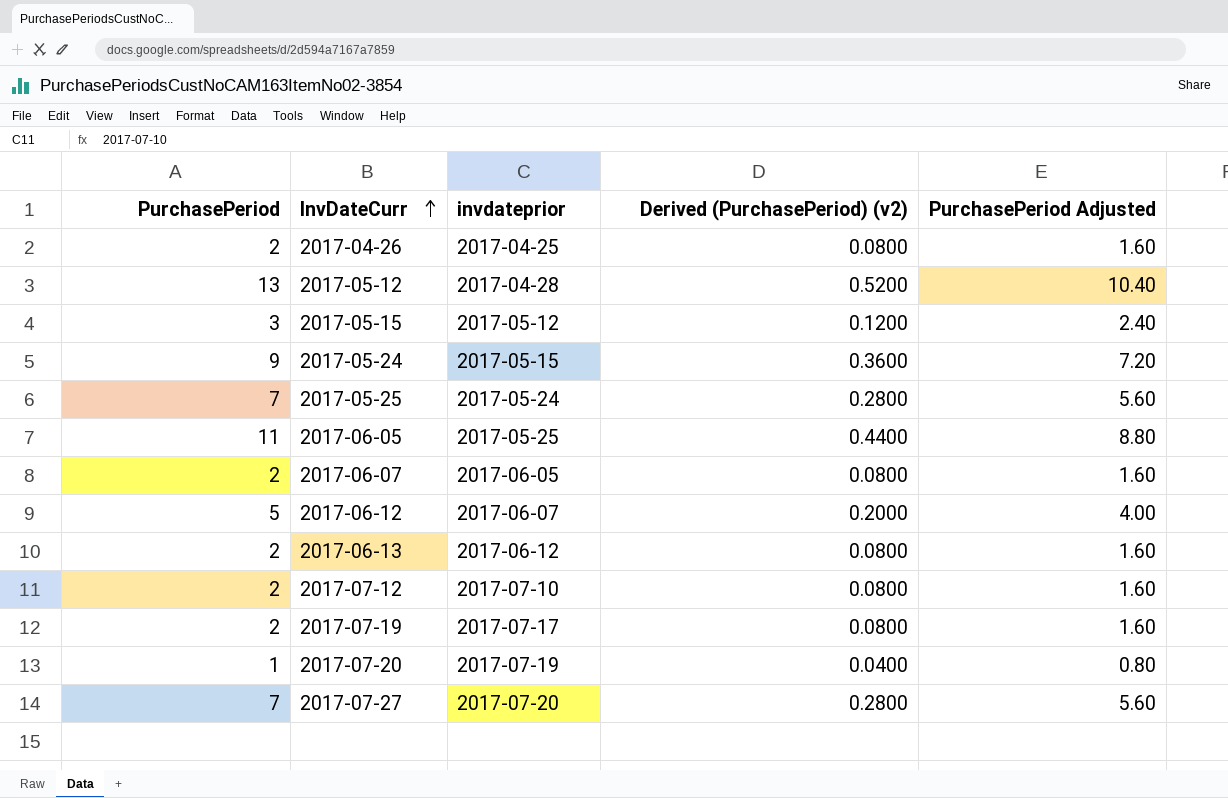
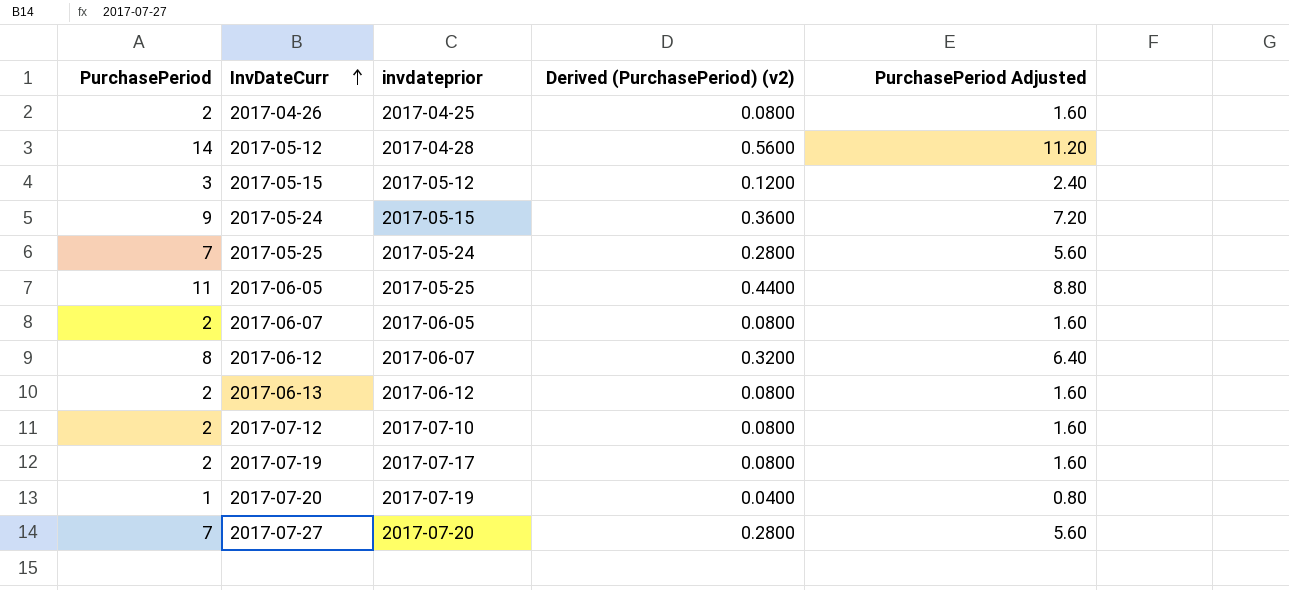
2017-05-12 | PurchasePeriod: 13 -> 14
2017-05-12 | Derived (PurchasePeriod) (v2): 0.5200 -> 0.5600
2017-05-12 | PurchasePeriod Adjusted: 10.40 -> 11.20
2017-06-12 | PurchasePeriod: 5 -> 8
2017-06-12 | Derived (PurchasePeriod) (v2): 0.2000 -> 0.3200
2017-06-12 | PurchasePeriod Adjusted: 4.00 -> 6.40

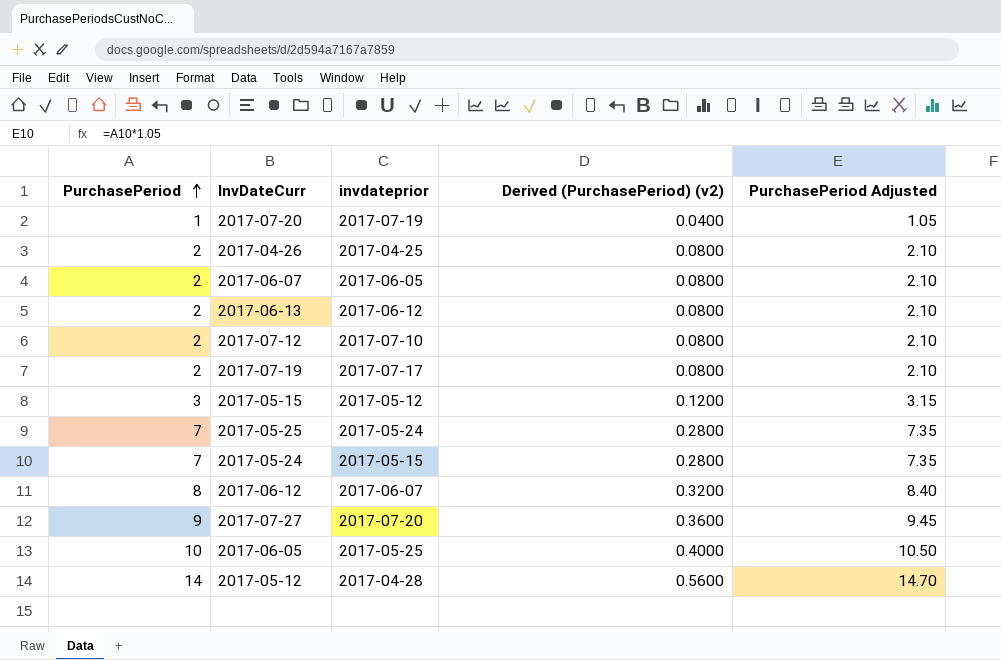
row order: InvDateCurr ascending -> PurchasePeriod ascending
column PurchasePeriod Adjusted | formula: [PurchasePeriod] * 0.8 -> [PurchasePeriod] * 1.05
2017-05-24 | PurchasePeriod: 9 -> 7
2017-05-24 | Derived (PurchasePeriod) (v2): 0.3600 -> 0.2800
2017-07-27 | PurchasePeriod: 7 -> 9
2017-07-27 | Derived (PurchasePeriod) (v2): 0.2800 -> 0.3600
2017-06-05 | PurchasePeriod: 11 -> 10
2017-06-05 | Derived (PurchasePeriod) (v2): 0.4400 -> 0.4000

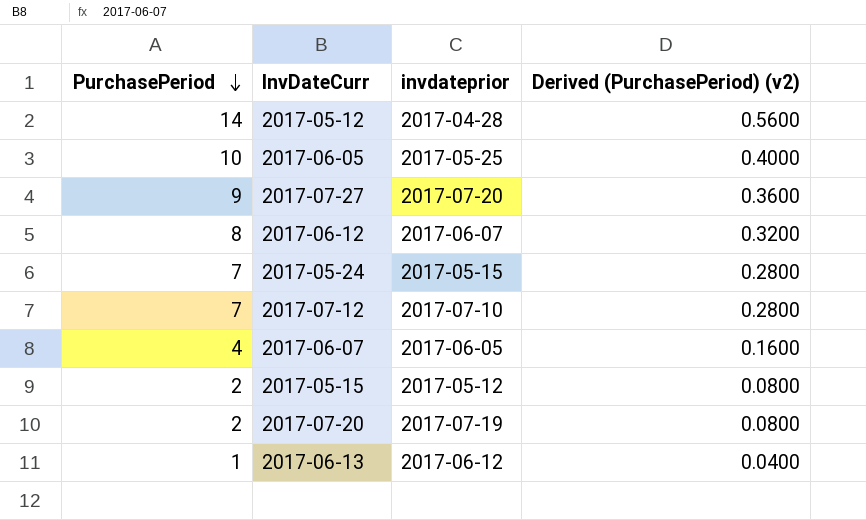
row order: PurchasePeriod ascending -> PurchasePeriod descending
column PurchasePeriod Adjusted | formula: [PurchasePeriod] * 1.05 -> none
row 2017-04-26: 2 | 2017-04-25 | 0.0800 | 2.10 -> none
row 2017-07-19: 2 | 2017-07-17 | 0.0800 | 2.10 -> none
row 2017-05-25: 7 | 2017-05-24 | 0.2800 | 7.35 -> none
2017-07-12 | PurchasePeriod: 2 -> 7
2017-07-12 | Derived (PurchasePeriod) (v2): 0.0800 -> 0.2800
2017-06-07 | PurchasePeriod: 2 -> 4
2017-06-07 | Derived (PurchasePeriod) (v2): 0.0800 -> 0.1600
2017-05-15 | PurchasePeriod: 3 -> 2
2017-05-15 | Derived (PurchasePeriod) (v2): 0.1200 -> 0.0800
2017-07-20 | PurchasePeriod: 1 -> 2
2017-07-20 | Derived (PurchasePeriod) (v2): 0.0400 -> 0.0800
2017-06-13 | PurchasePeriod: 2 -> 1
2017-06-13 | Derived (PurchasePeriod) (v2): 0.0800 -> 0.0400

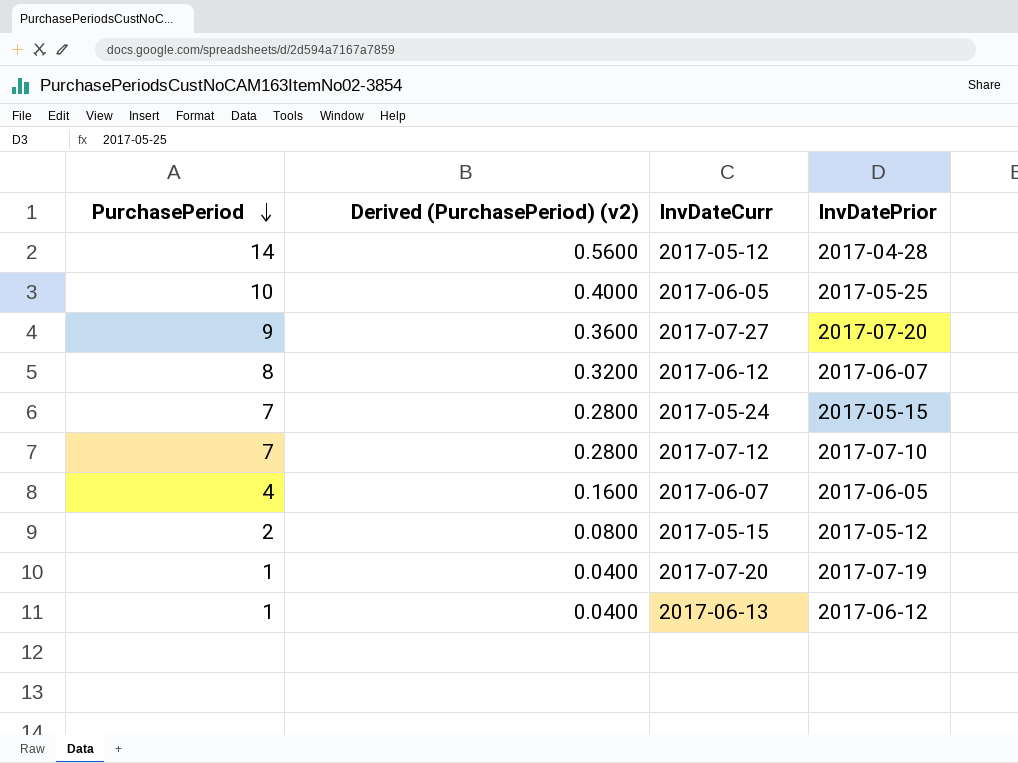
column Derived (PurchasePeriod) (v2) | position: 4 -> 2
column name: invdateprior -> InvDatePrior
2017-07-20 | PurchasePeriod: 2 -> 1
2017-07-20 | Derived (PurchasePeriod) (v2): 0.0800 -> 0.0400

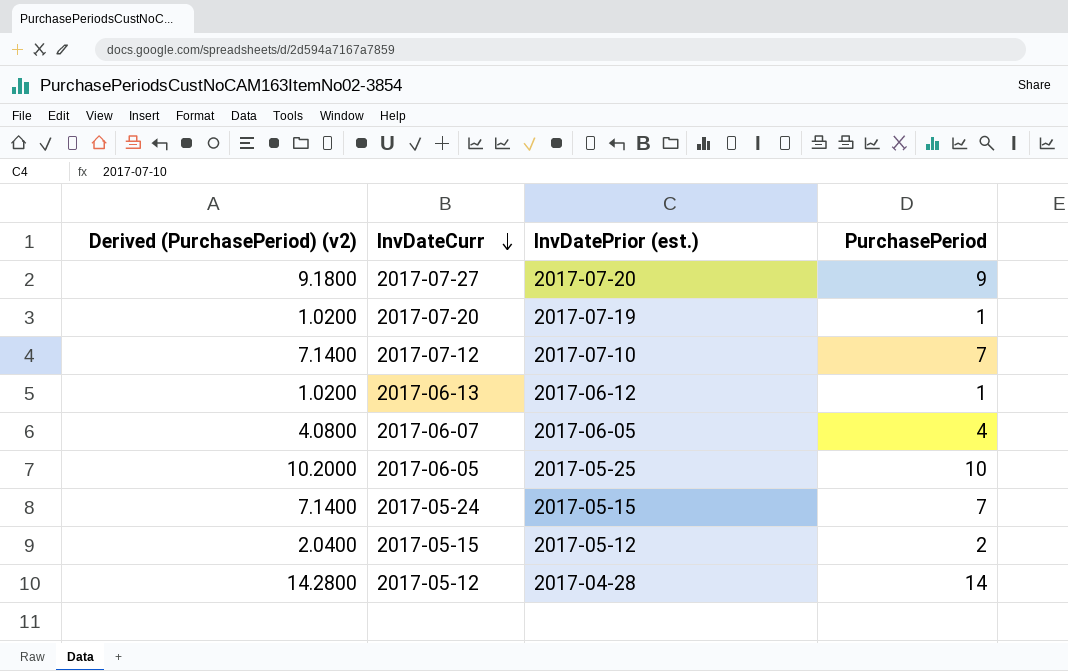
row order: PurchasePeriod descending -> InvDateCurr descending
column Derived (PurchasePeriod) (v2) | formula: [PurchasePeriod] * 0.04 -> [PurchasePeriod] * 1.02
column name: InvDatePrior -> InvDatePrior (est.)
column PurchasePeriod | position: 1 -> 4
row 2017-06-12: 8 | 0.3200 | 2017-06-07 -> none

